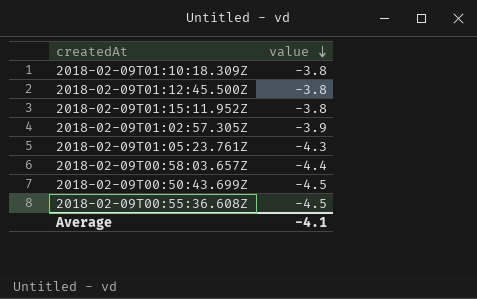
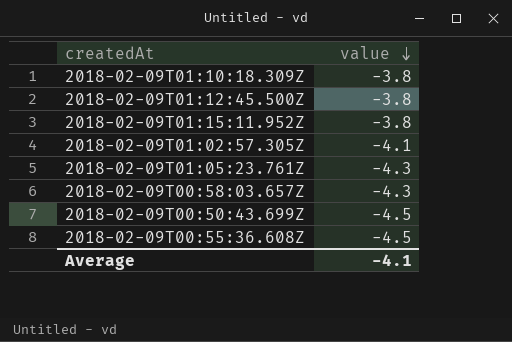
2018-02-09T01:02:57.305Z | value: -3.9 -> -4.1
2018-02-09T00:58:03.657Z | value: -4.4 -> -4.3

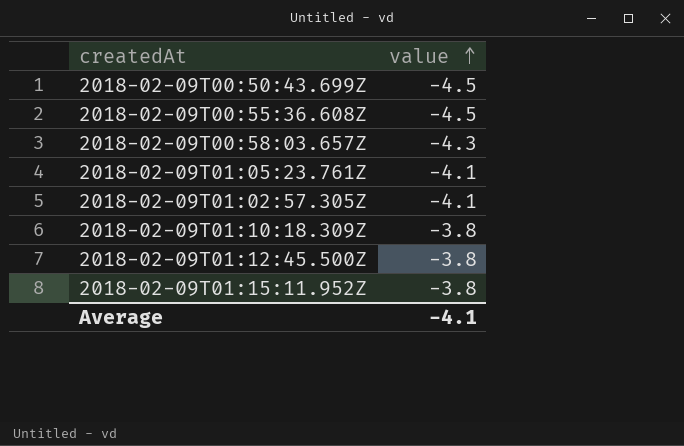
row order: value descending -> value ascending
2018-02-09T01:05:23.761Z | value: -4.3 -> -4.1

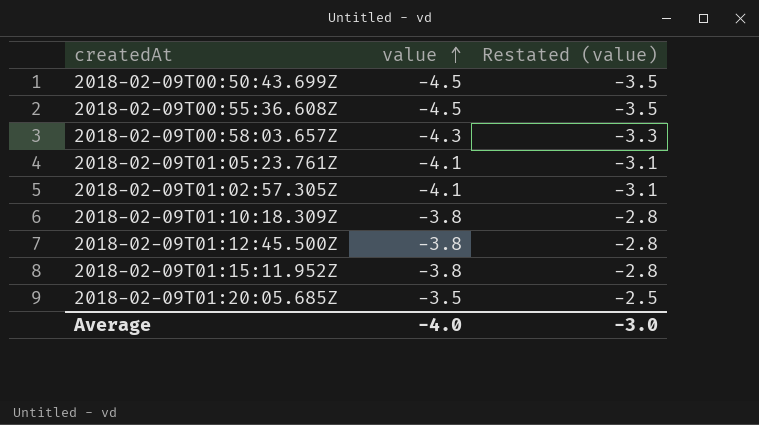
column Restated (value) | formula: none -> [value] + 1
row 2018-02-09T01:20:05.685Z: none -> -3.5 | -2.5
Average | value: -4.1 -> -4.0

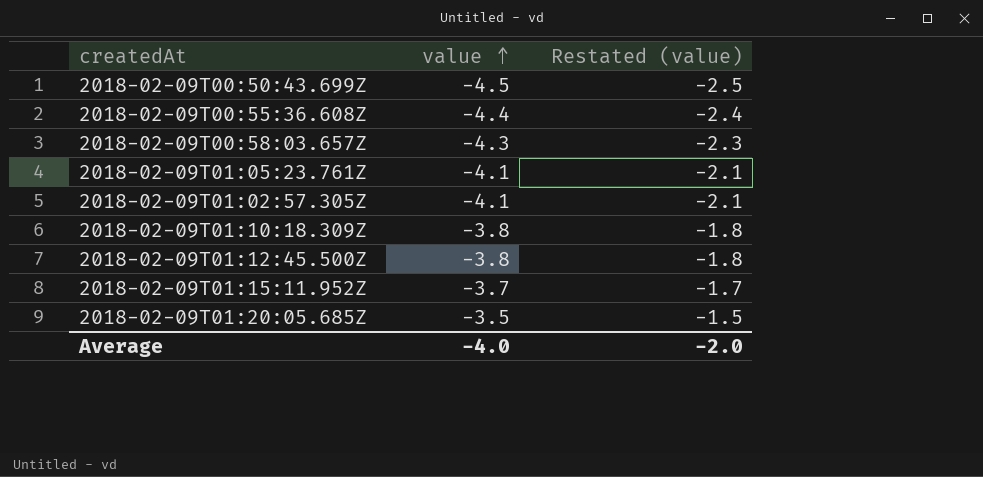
column Restated (value) | formula: [value] + 1 -> [value] + 2
2018-02-09T00:55:36.608Z | value: -4.5 -> -4.4
2018-02-09T01:15:11.952Z | value: -3.8 -> -3.7
Average | Restated (value): -3.0 -> -2.0

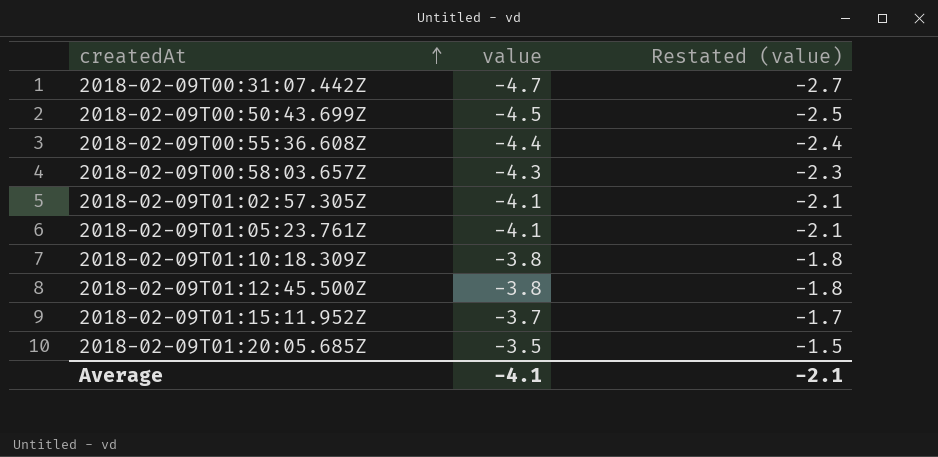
row order: value ascending -> createdAt ascending
row 2018-02-09T00:31:07.442Z: none -> -4.7 | -2.7
Average | value: -4.0 -> -4.1
Average | Restated (value): -2.0 -> -2.1

